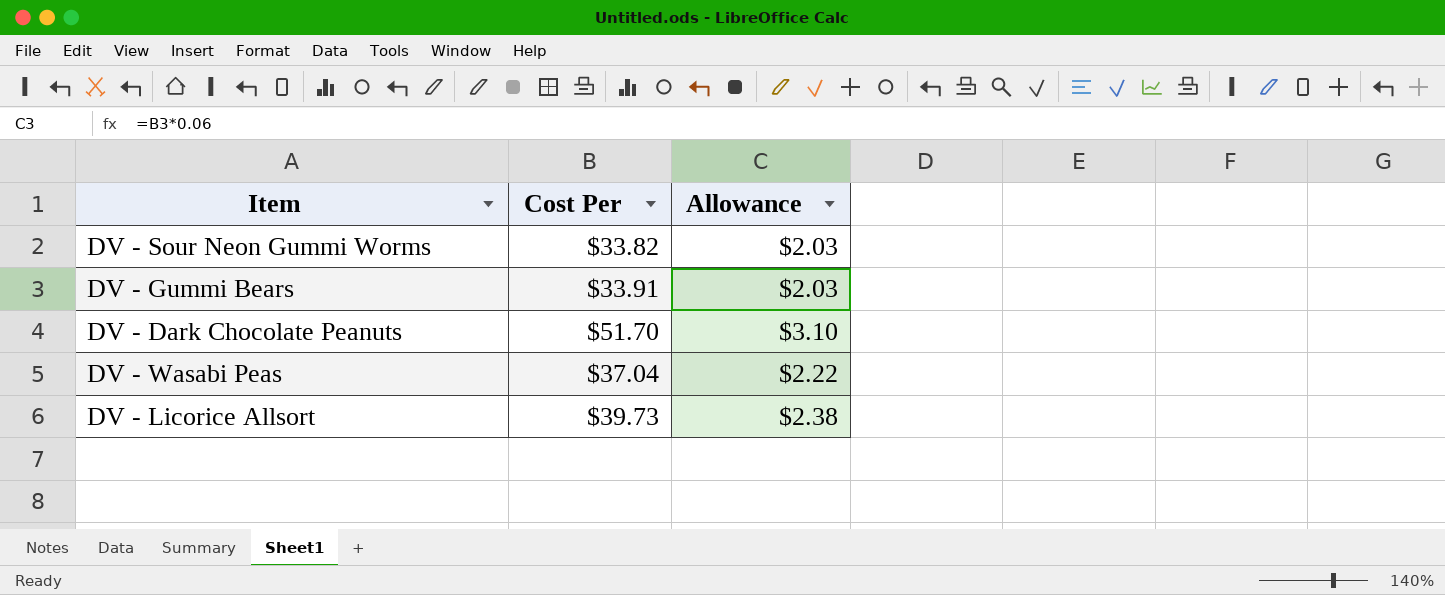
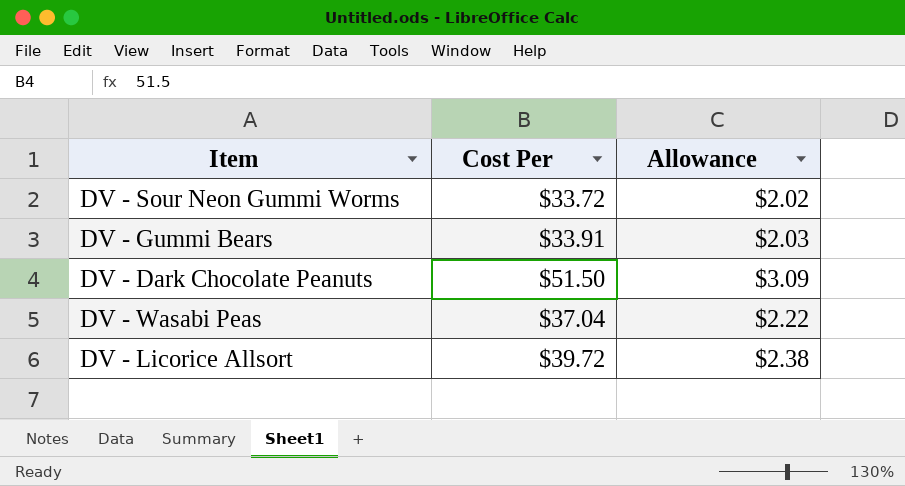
DV - Sour Neon Gummi Worms | Cost Per: $33.82 -> $33.72
DV - Sour Neon Gummi Worms | Allowance: $2.03 -> $2.02
DV - Dark Chocolate Peanuts | Cost Per: $51.70 -> $51.50
DV - Dark Chocolate Peanuts | Allowance: $3.10 -> $3.09
DV - Licorice Allsort | Cost Per: $39.73 -> $39.72

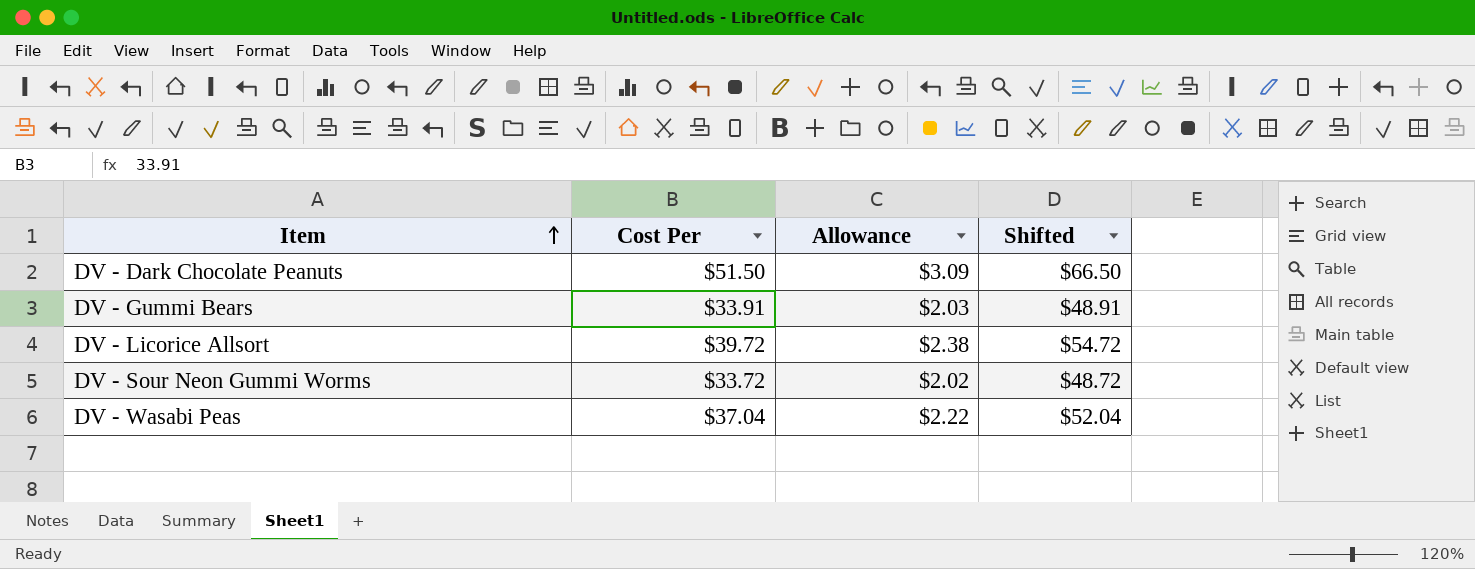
row order: none -> Item ascending
column Shifted | formula: none -> [Cost Per] + 15

